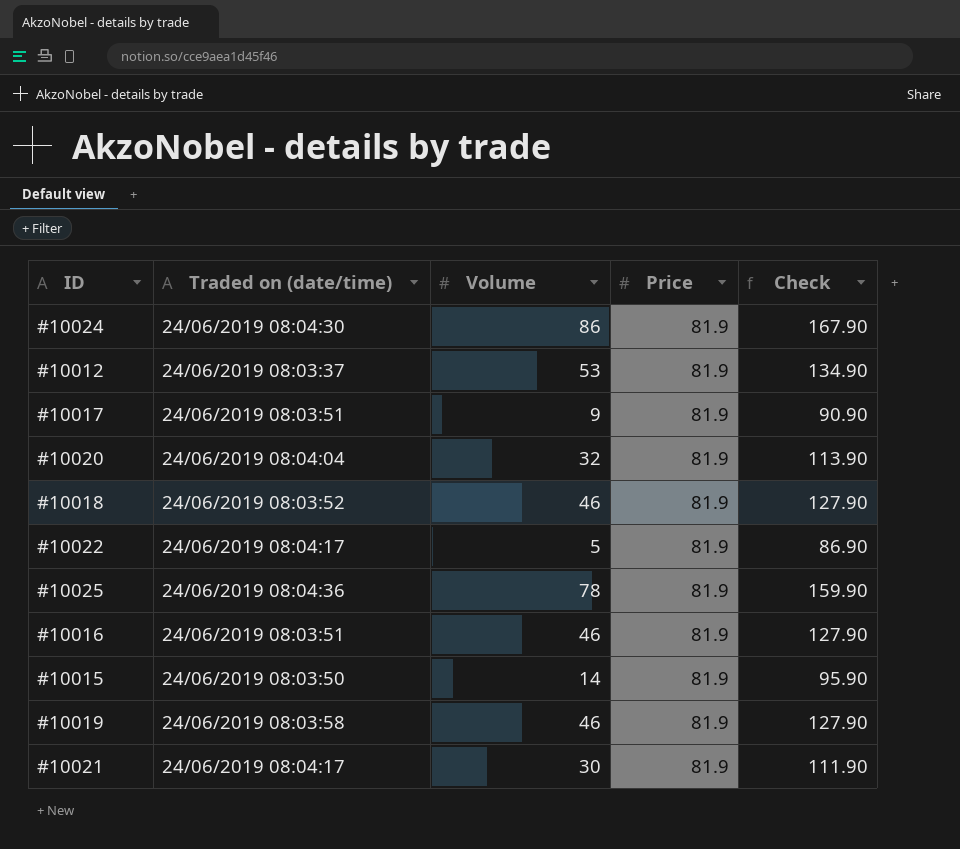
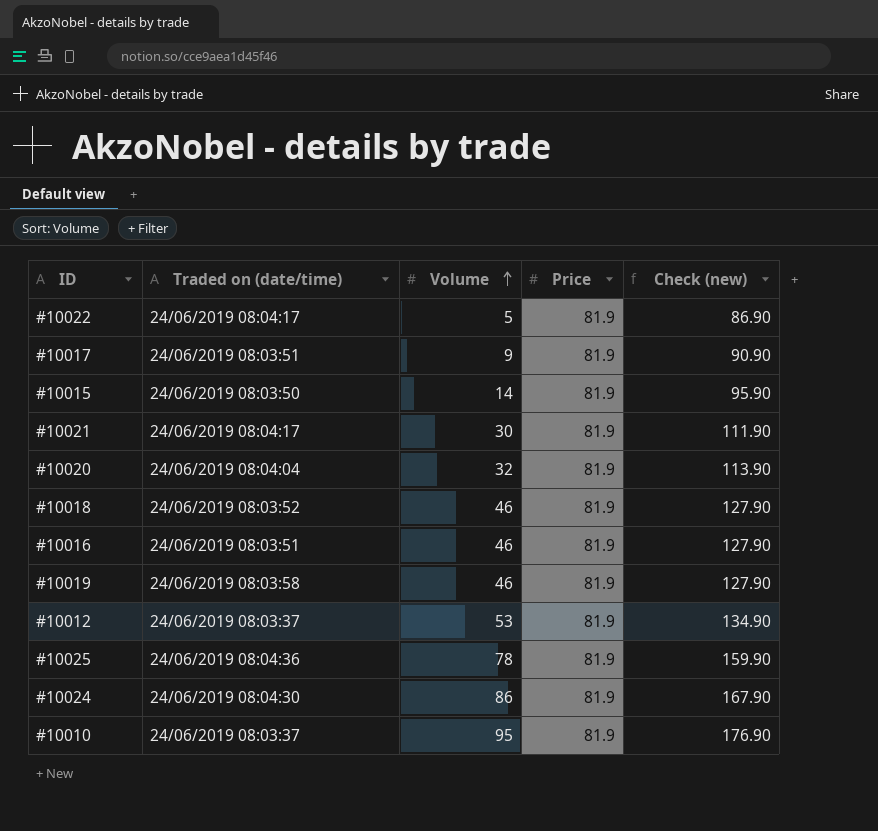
row order: none -> Volume ascending
column name: Check -> Check (new)
row #10010: none -> 24/06/2019 08:03:37 | 95 | 81.9 | 176.90

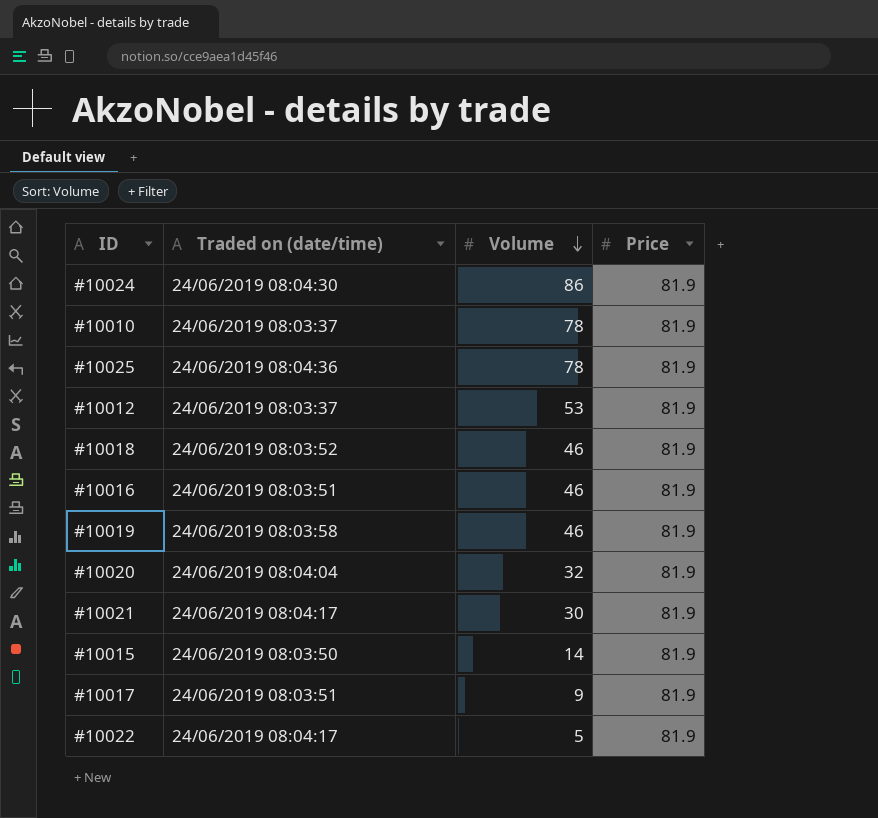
row order: Volume ascending -> Volume descending
column Check (new) | formula: [Volume] + [Price] -> none
#10010 | Volume: 95 -> 78

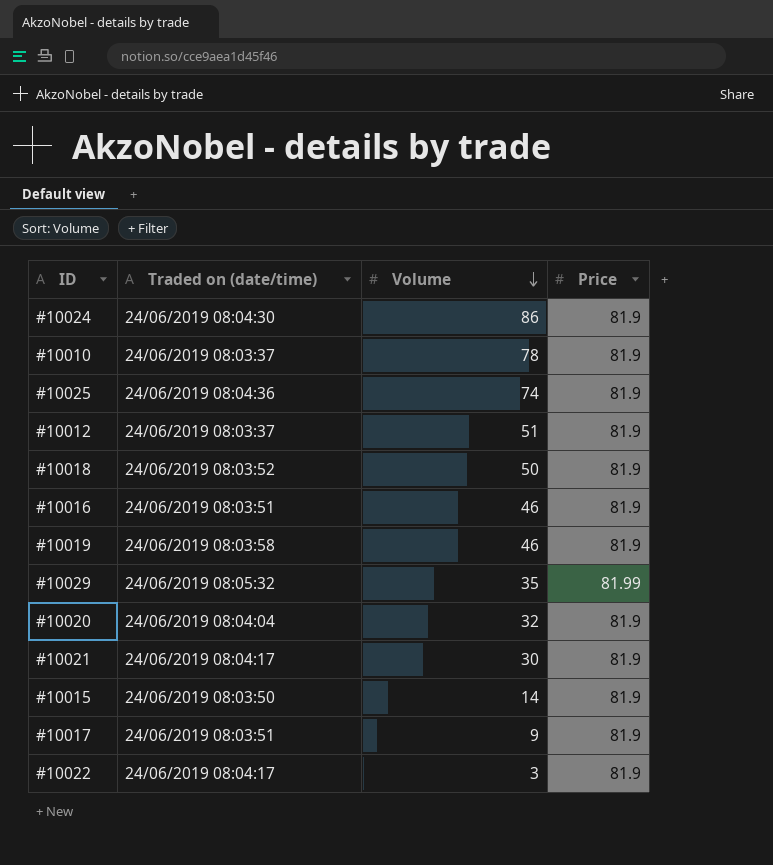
#10025 | Volume: 78 -> 74
#10012 | Volume: 53 -> 51
#10018 | Volume: 46 -> 50
row #10029: none -> 24/06/2019 08:05:32 | 35 | 81.99
#10022 | Volume: 5 -> 3

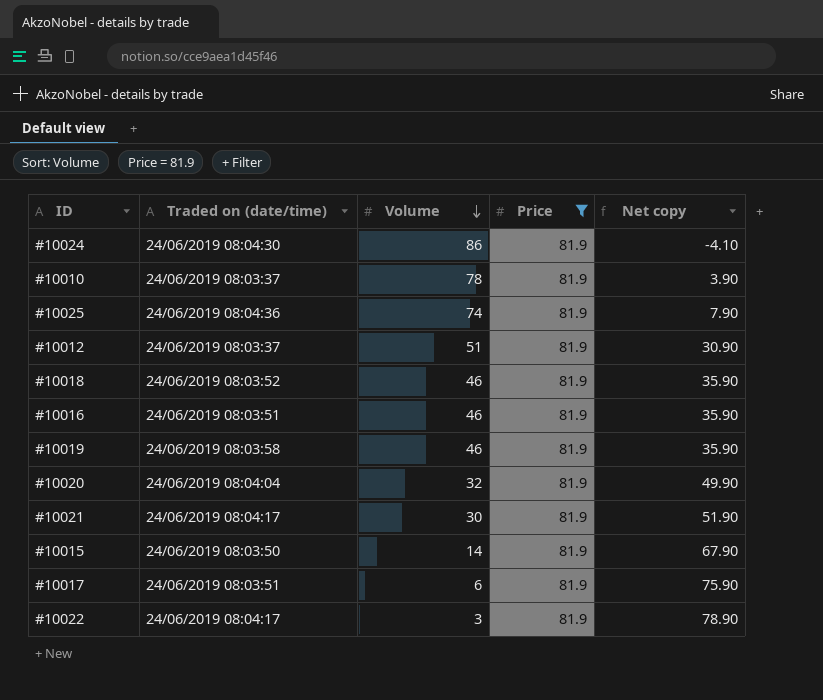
filter: none -> Price = 81.9
column Net copy | formula: none -> [Price] - [Volume]
#10018 | Volume: 50 -> 46
#10017 | Volume: 9 -> 6

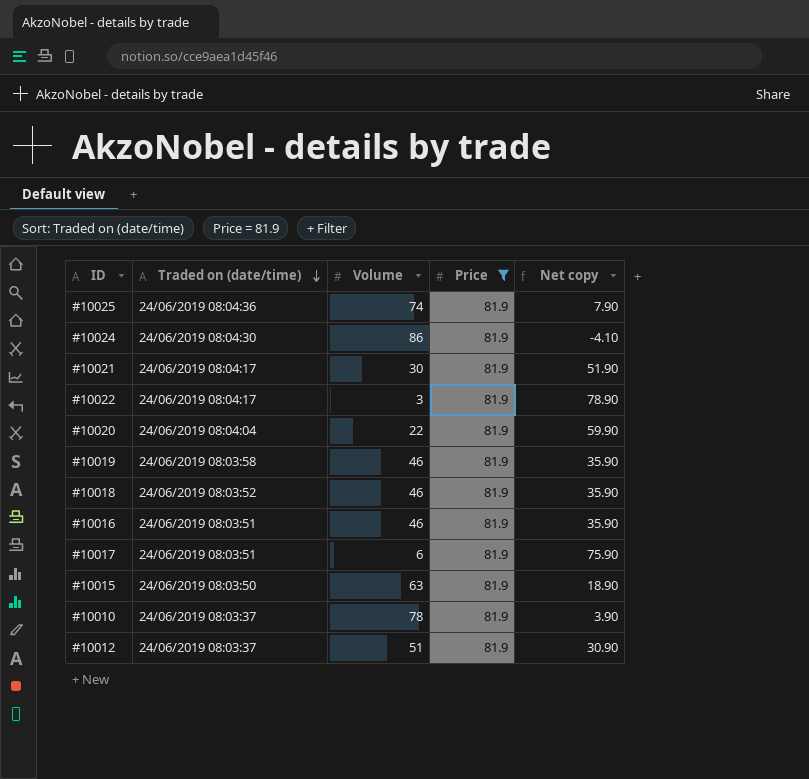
row order: Volume descending -> Traded on (date/time) descending
#10020 | Volume: 32 -> 22
#10020 | Net copy: 49.90 -> 59.90
#10015 | Volume: 14 -> 63
#10015 | Net copy: 67.90 -> 18.90

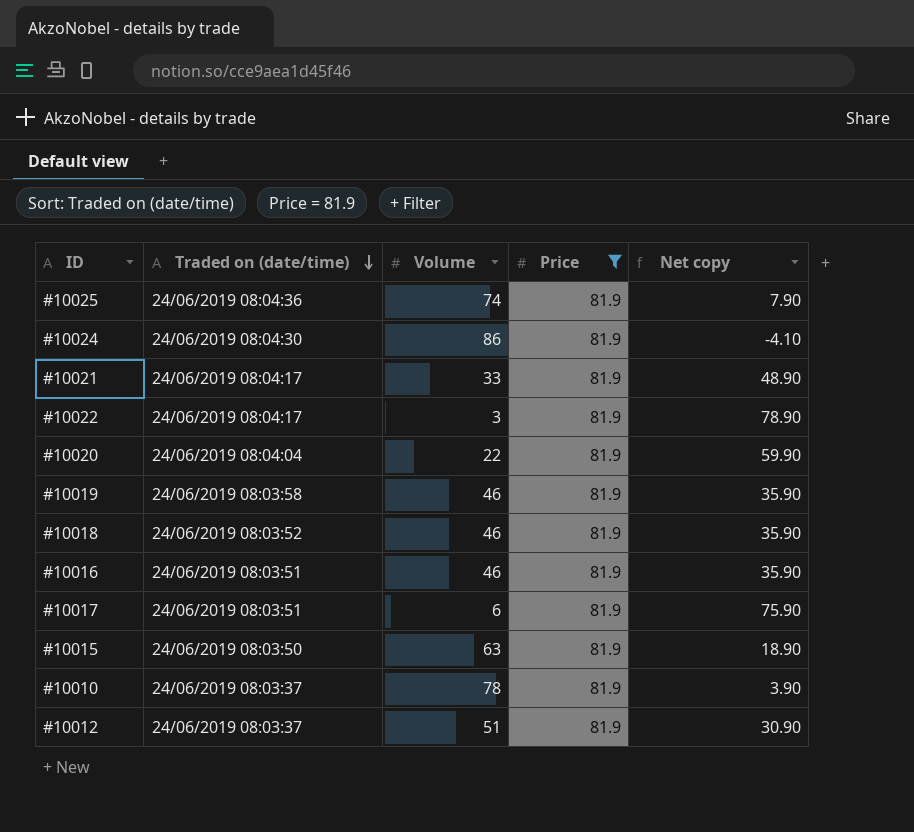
#10021 | Volume: 30 -> 33
#10021 | Net copy: 51.90 -> 48.90

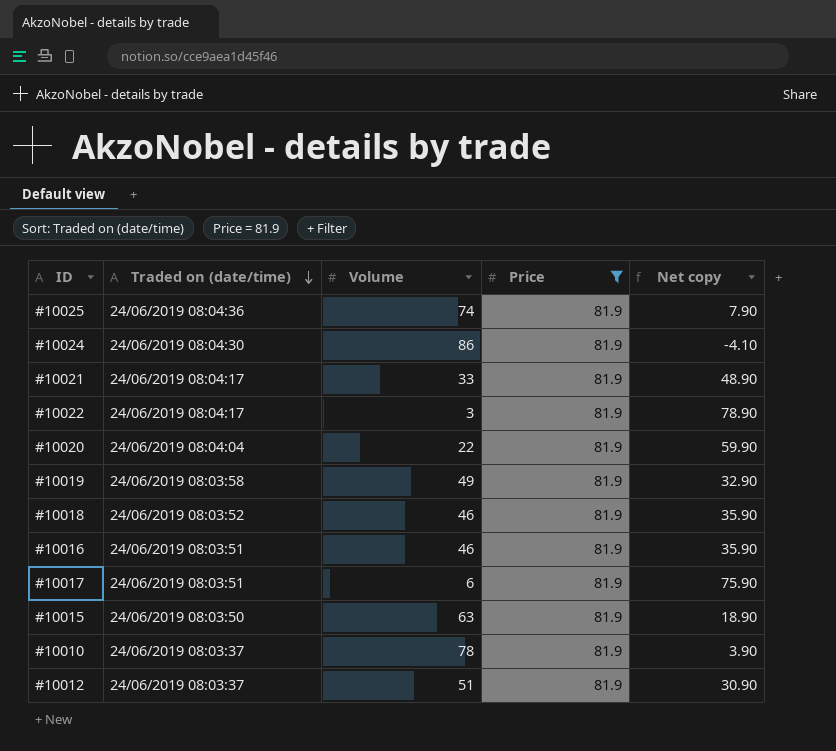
#10019 | Volume: 46 -> 49
#10019 | Net copy: 35.90 -> 32.90

